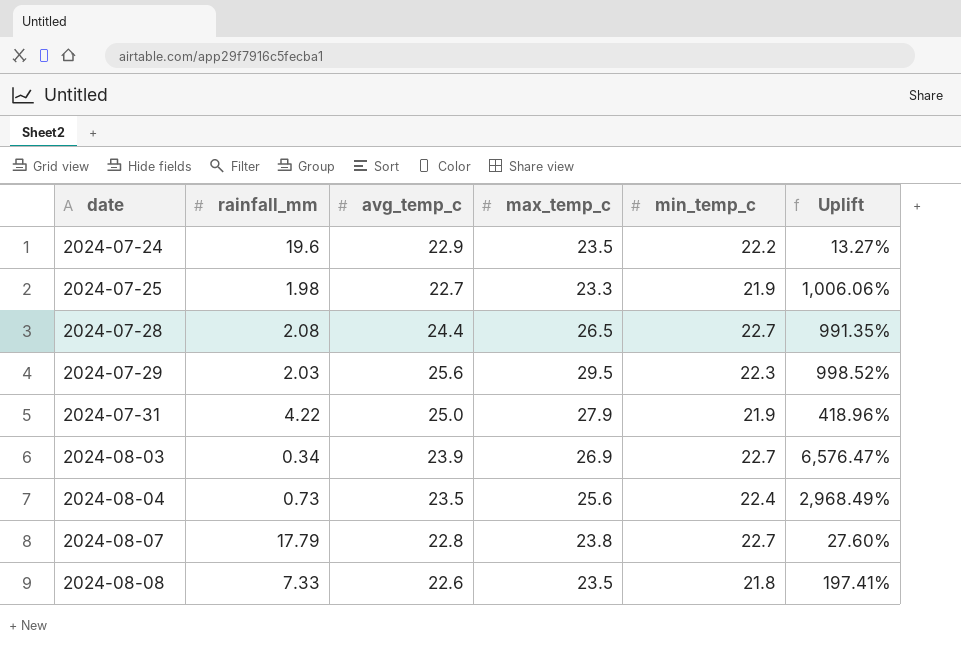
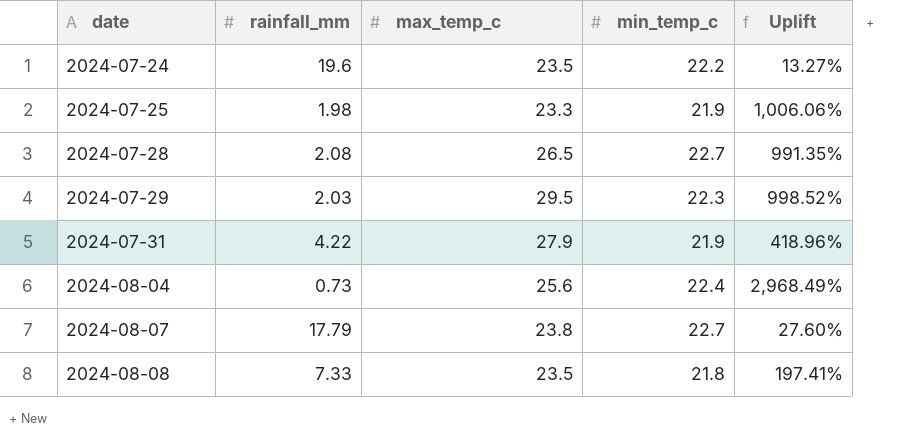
column avg_temp_c | position: 3 -> none
row 2024-08-03: 0.34 | 23.9 | 26.9 | 22.7 | 6,576.47% -> none

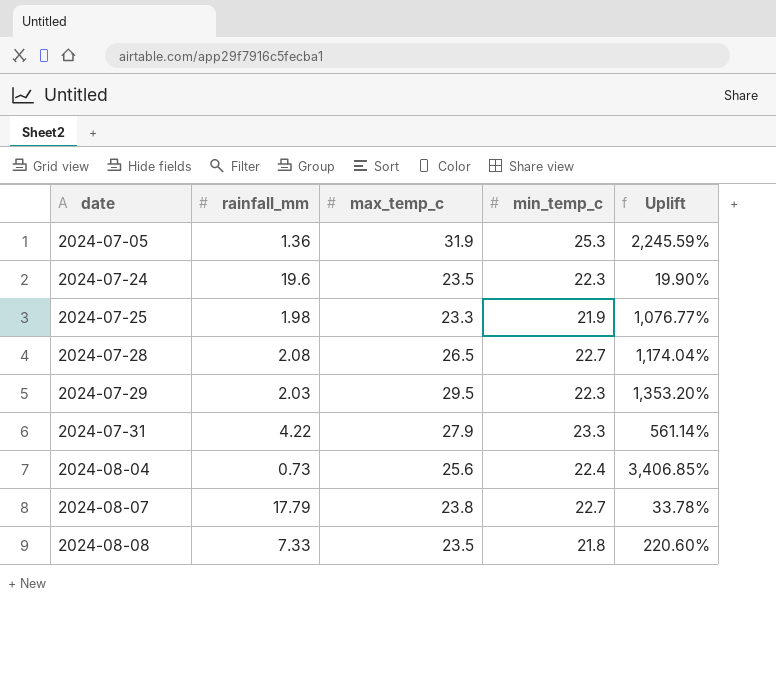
column Uplift | formula: ([min_temp_c] - [rainfall_mm]) / [rainfall_mm] -> ([max_temp_c] - [rainfall_mm]) / [rainfall_mm]
row 2024-07-05: none -> 1.36 | 31.9 | 25.3 | 2,245.59%
2024-07-24 | min_temp_c: 22.2 -> 22.3
2024-07-31 | min_temp_c: 21.9 -> 23.3

